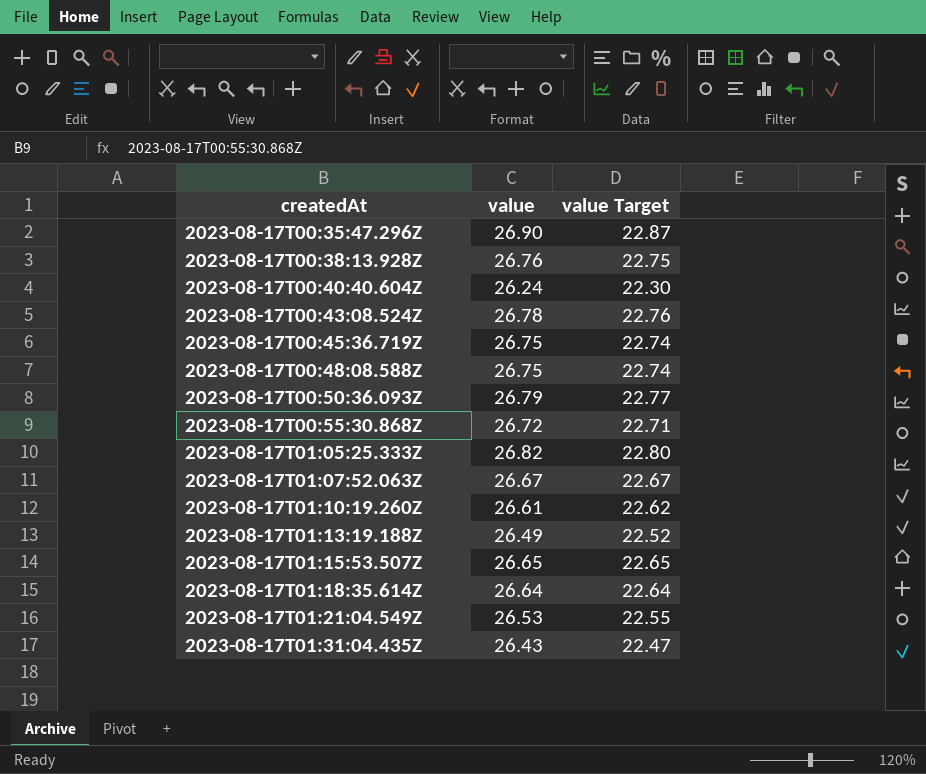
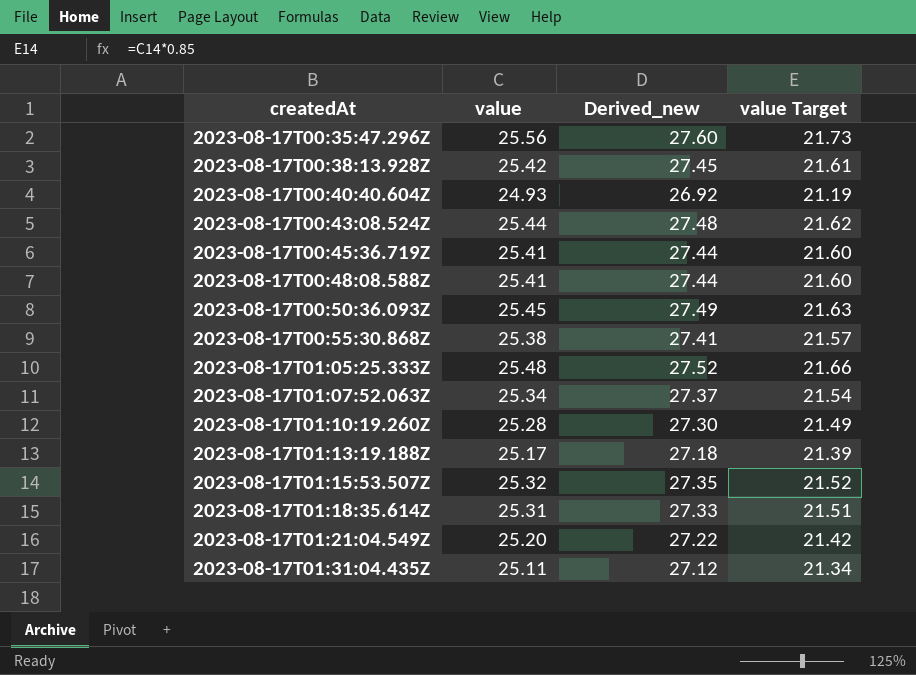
column Derived_new | formula: none -> [value] * 1.08
2023-08-17T00:35:47.296Z | value: 26.90 -> 25.56
2023-08-17T00:35:47.296Z | value Target: 22.87 -> 21.73
2023-08-17T00:38:13.928Z | value: 26.76 -> 25.42
2023-08-17T00:38:13.928Z | value Target: 22.75 -> 21.61
2023-08-17T00:40:40.604Z | value: 26.24 -> 24.93
2023-08-17T00:40:40.604Z | value Target: 22.30 -> 21.19
2023-08-17T00:43:08.524Z | value: 26.78 -> 25.44
2023-08-17T00:43:08.524Z | value Target: 22.76 -> 21.62
2023-08-17T00:45:36.719Z | value: 26.75 -> 25.41
2023-08-17T00:45:36.719Z | value Target: 22.74 -> 21.60
2023-08-17T00:48:08.588Z | value: 26.75 -> 25.41
2023-08-17T00:48:08.588Z | value Target: 22.74 -> 21.60
2023-08-17T00:50:36.093Z | value: 26.79 -> 25.45
2023-08-17T00:50:36.093Z | value Target: 22.77 -> 21.63
2023-08-17T00:55:30.868Z | value: 26.72 -> 25.38
2023-08-17T00:55:30.868Z | value Target: 22.71 -> 21.57
2023-08-17T01:05:25.333Z | value: 26.82 -> 25.48
2023-08-17T01:05:25.333Z | value Target: 22.80 -> 21.66
2023-08-17T01:07:52.063Z | value: 26.67 -> 25.34
2023-08-17T01:07:52.063Z | value Target: 22.67 -> 21.54
2023-08-17T01:10:19.260Z | value: 26.61 -> 25.28
2023-08-17T01:10:19.260Z | value Target: 22.62 -> 21.49
2023-08-17T01:13:19.188Z | value: 26.49 -> 25.17
2023-08-17T01:13:19.188Z | value Target: 22.52 -> 21.39
2023-08-17T01:15:53.507Z | value: 26.65 -> 25.32
2023-08-17T01:15:53.507Z | value Target: 22.65 -> 21.52
2023-08-17T01:18:35.614Z | value: 26.64 -> 25.31
2023-08-17T01:18:35.614Z | value Target: 22.64 -> 21.51
2023-08-17T01:21:04.549Z | value: 26.53 -> 25.20
2023-08-17T01:21:04.549Z | value Target: 22.55 -> 21.42
2023-08-17T01:31:04.435Z | value: 26.43 -> 25.11
2023-08-17T01:31:04.435Z | value Target: 22.47 -> 21.34

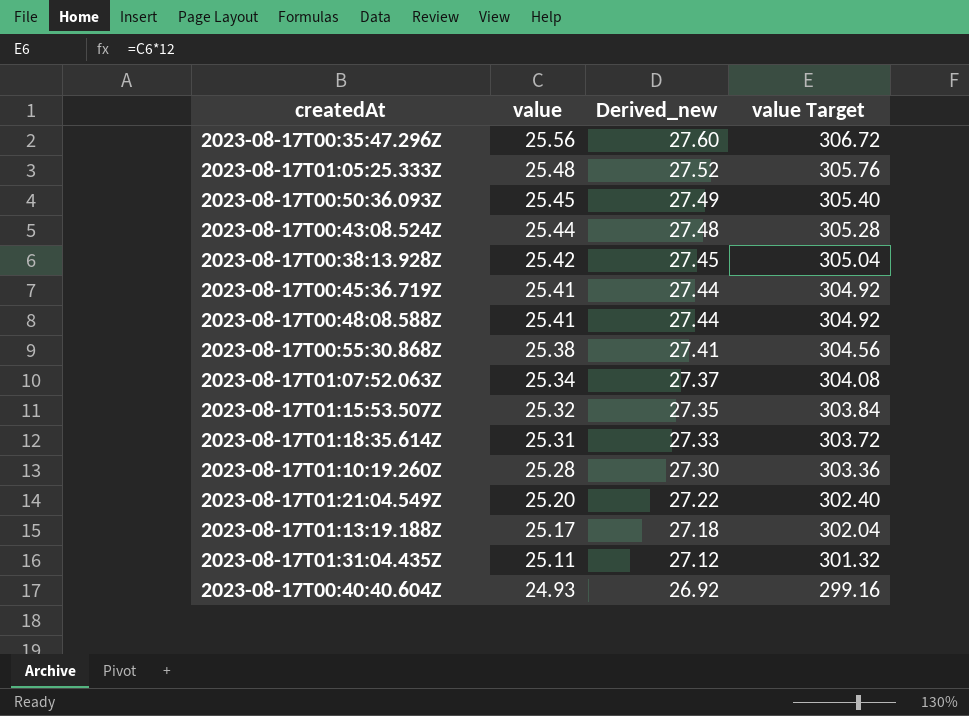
row order: createdAt ascending -> value descending
column value Target | formula: [value] * 0.85 -> [value] * 12

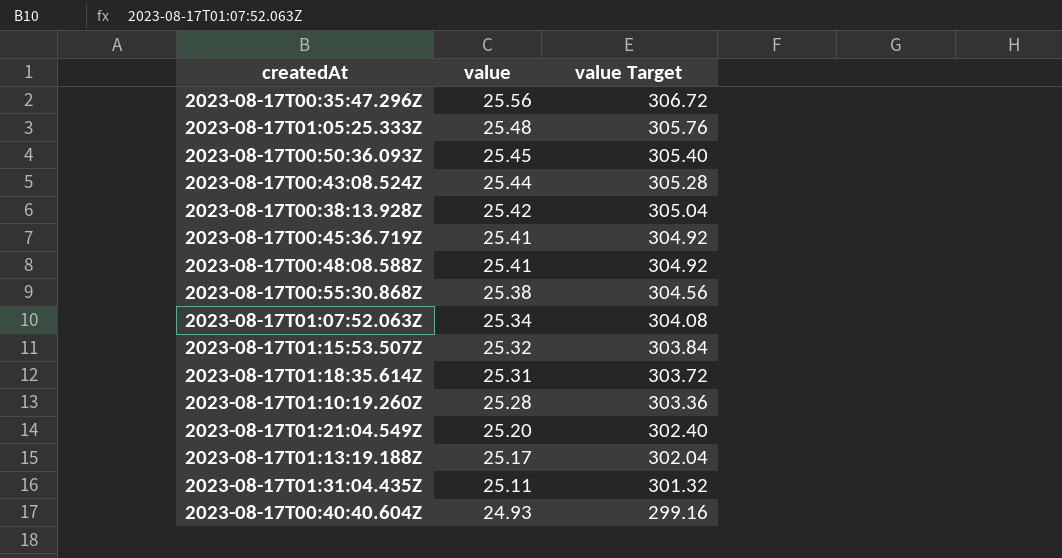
column Derived_new | formula: [value] * 1.08 -> none

